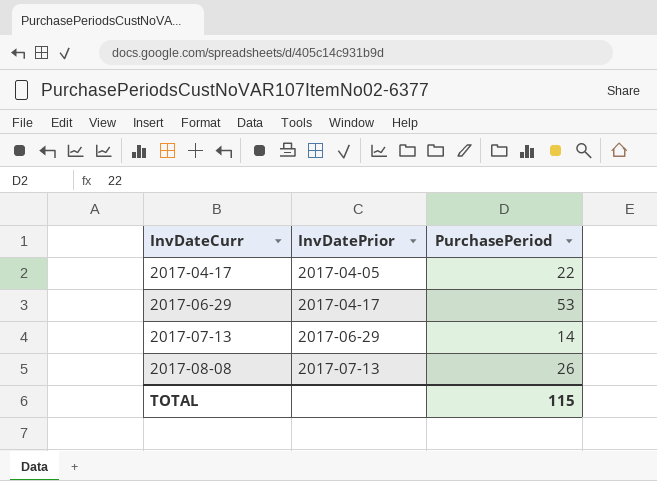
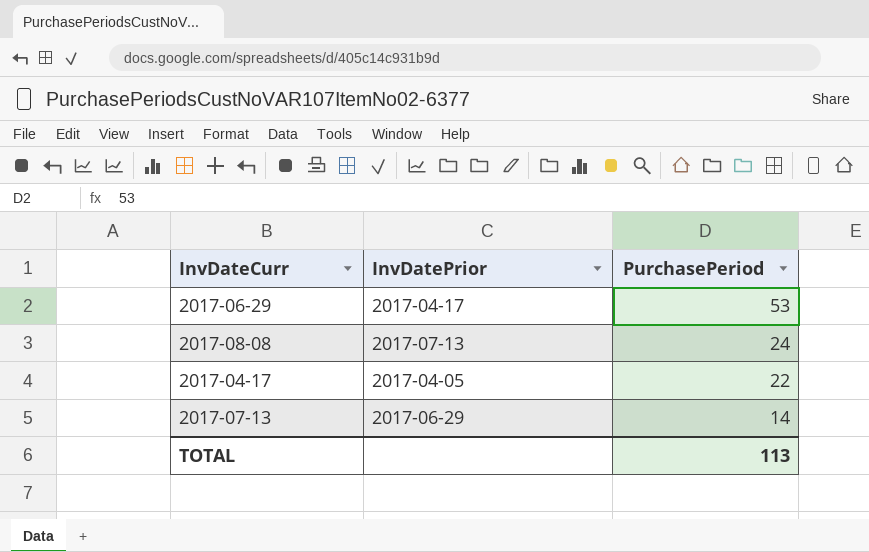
row order: InvDateCurr ascending -> PurchasePeriod descending
2017-08-08 | PurchasePeriod: 26 -> 24
TOTAL | PurchasePeriod: 115 -> 113

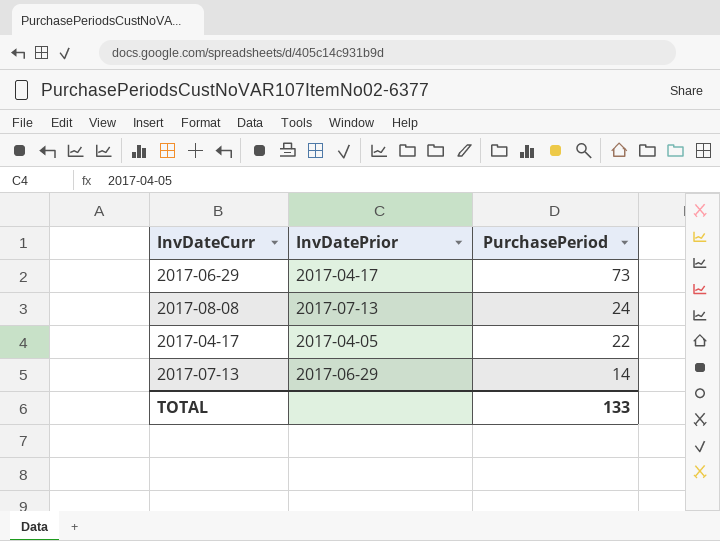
2017-06-29 | PurchasePeriod: 53 -> 73
TOTAL | PurchasePeriod: 113 -> 133

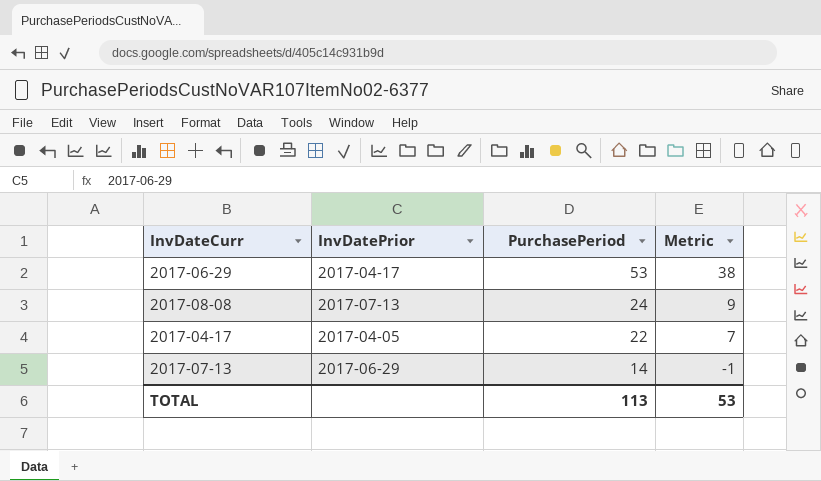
column Metric | formula: none -> [PurchasePeriod] - 15
2017-06-29 | PurchasePeriod: 73 -> 53
TOTAL | PurchasePeriod: 133 -> 113

